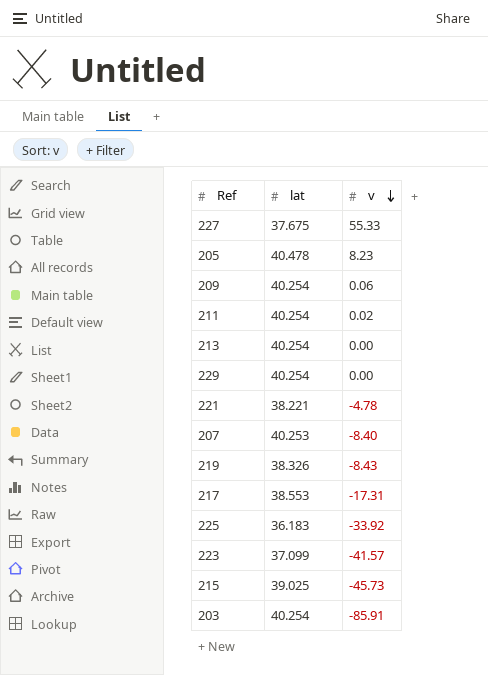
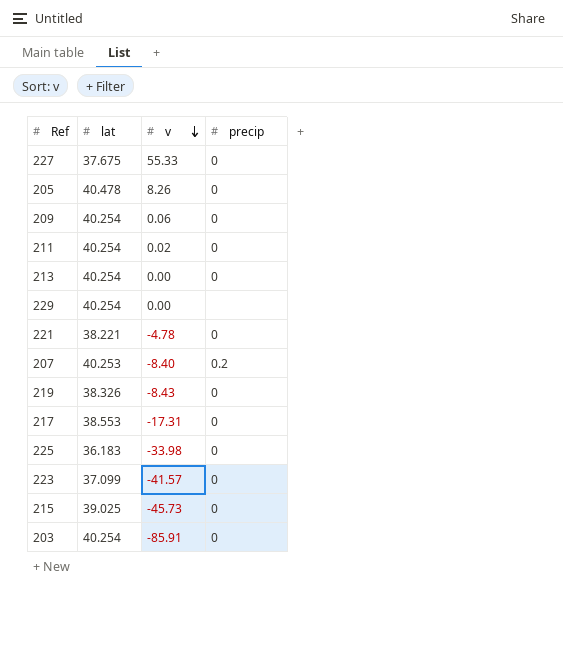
column precip | position: none -> 4
205 | v: 8.23 -> 8.26
225 | v: -33.92 -> -33.98

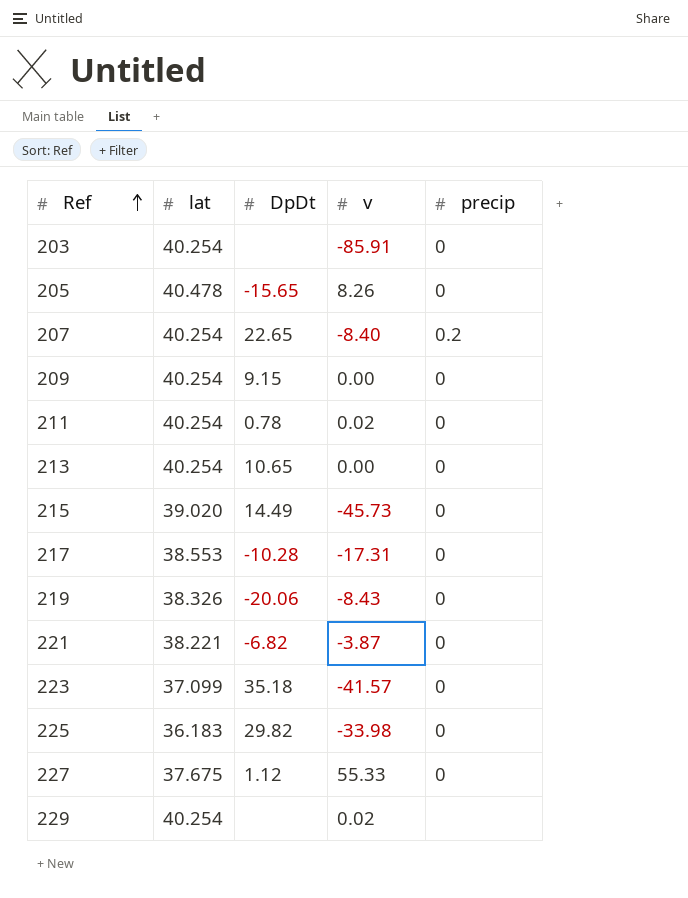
row order: v descending -> Ref ascending
column DpDt | position: none -> 3
207 | lat: 40.253 -> 40.254
209 | v: 0.06 -> 0.00
215 | lat: 39.025 -> 39.020
221 | v: -4.78 -> -3.87
229 | v: 0.00 -> 0.02

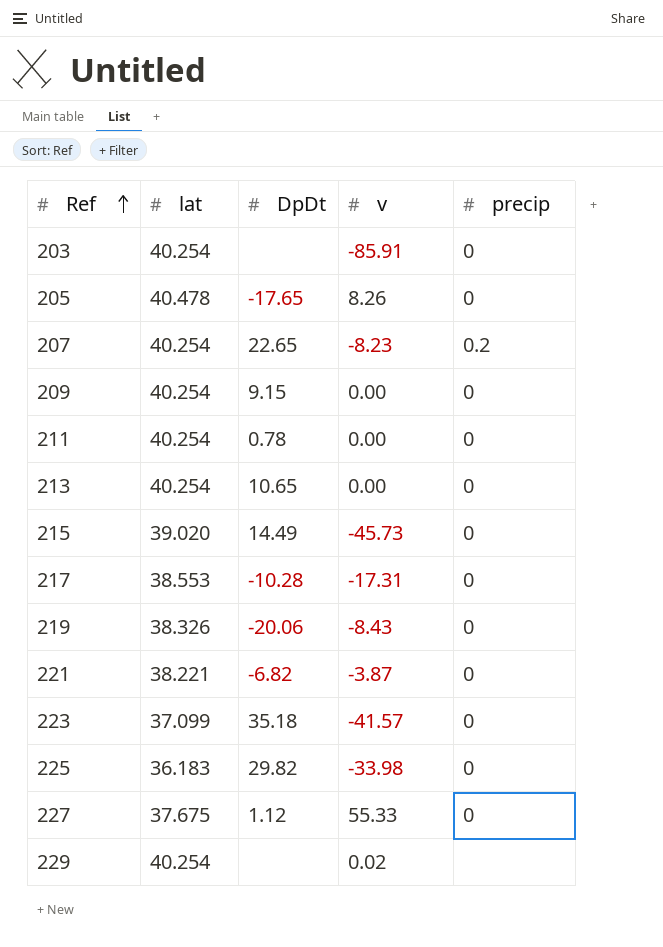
205 | DpDt: -15.65 -> -17.65
207 | v: -8.40 -> -8.23
211 | v: 0.02 -> 0.00

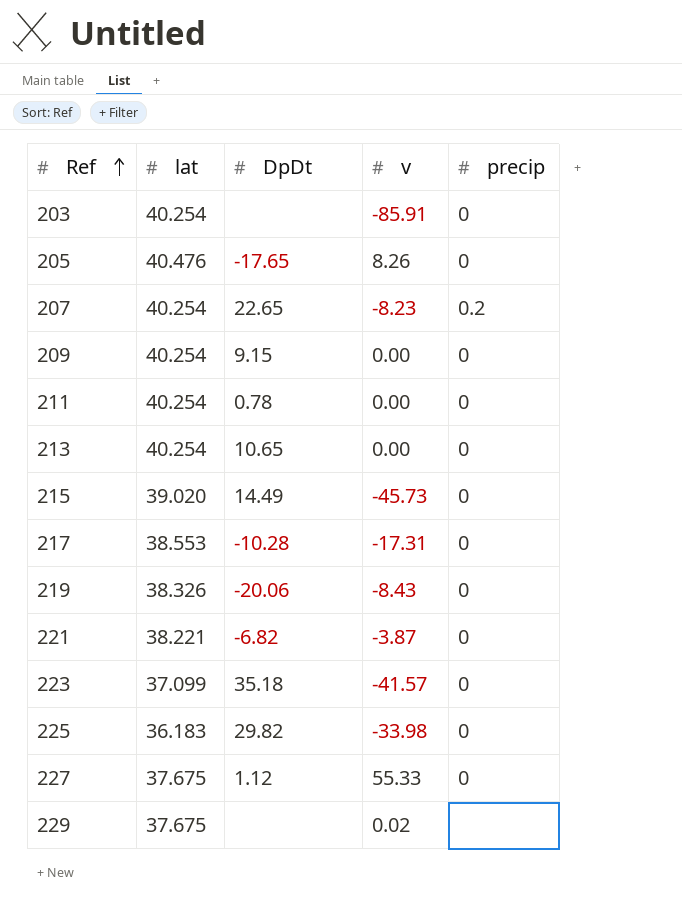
205 | lat: 40.478 -> 40.476
229 | lat: 40.254 -> 37.675

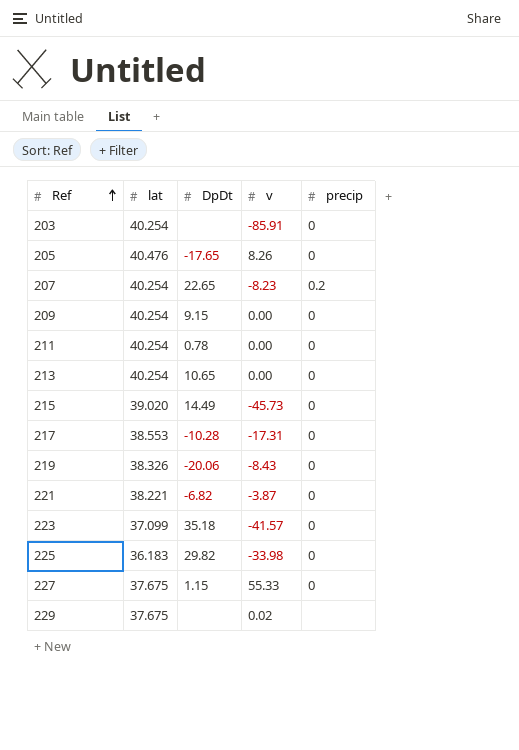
227 | DpDt: 1.12 -> 1.15

